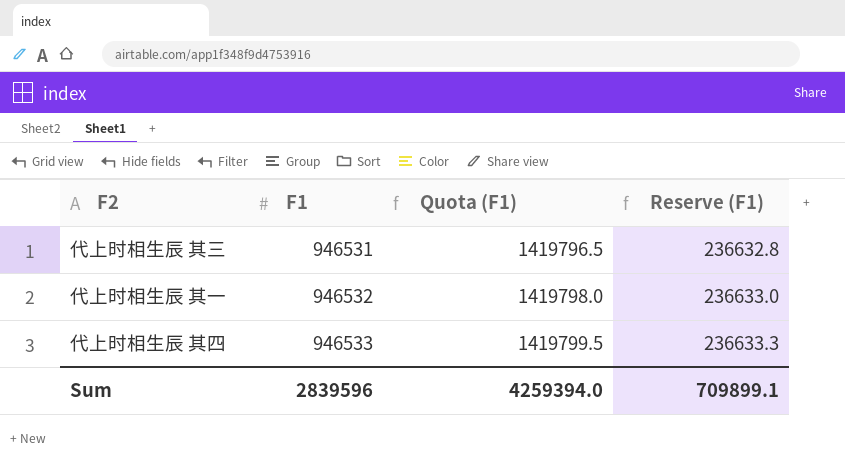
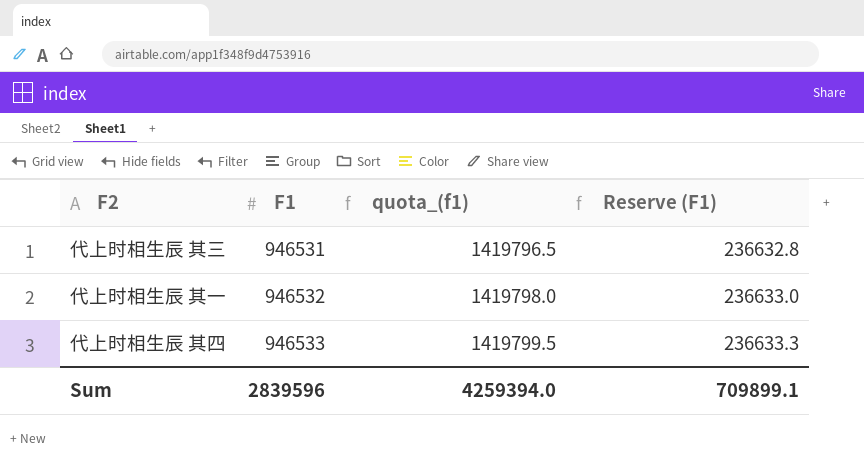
column name: Quota (F1) -> quota_(f1)

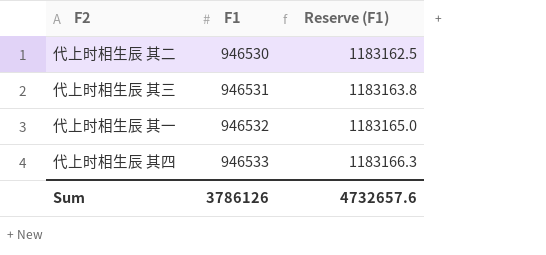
column quota_(f1) | formula: [F1] * 1.5 -> none
column Reserve (F1) | formula: [F1] * 0.25 -> [F1] * 1.25
row 代上时相生辰 其二: none -> 946530 | 1183162.5
Sum | F1: 2839596 -> 3786126
Sum | Reserve (F1): 709899.1 -> 4732657.6

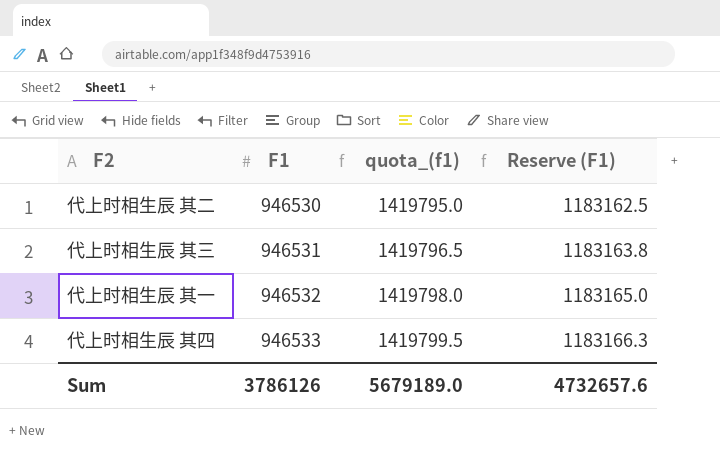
column quota_(f1) | formula: none -> [F1] * 1.5

